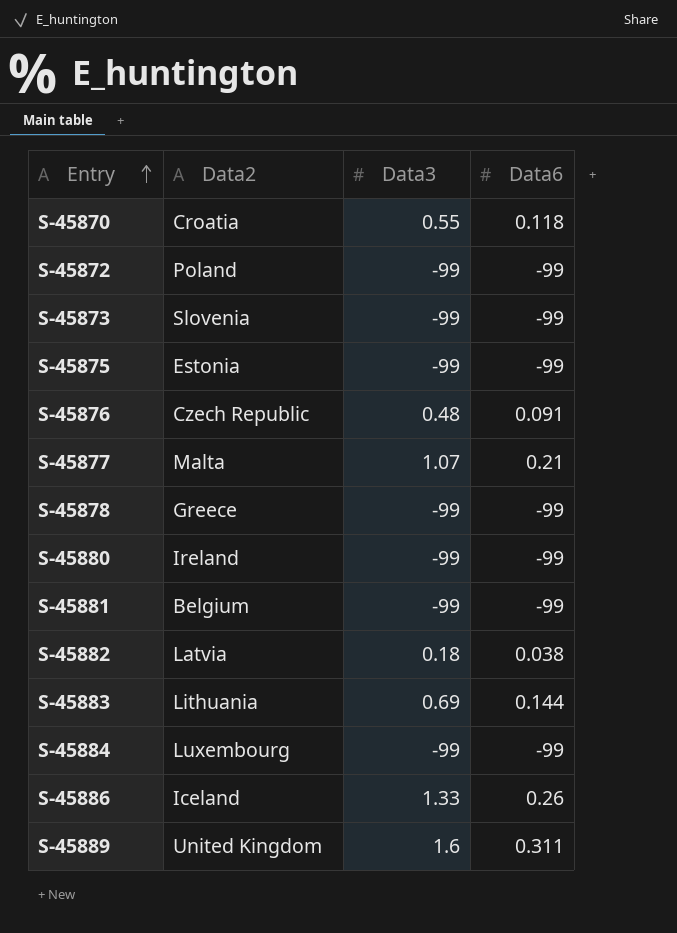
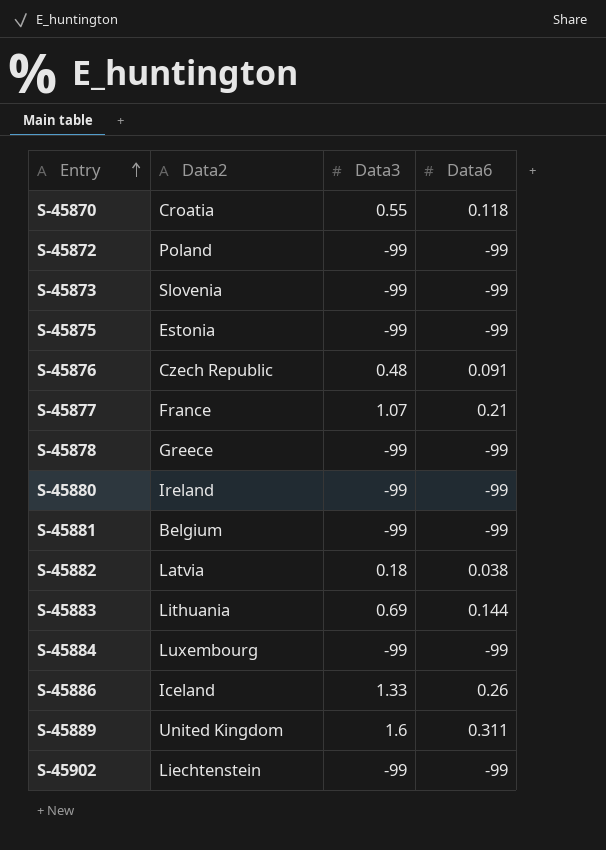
S-45877 | Data2: Malta -> France
row S-45902: none -> Liechtenstein | -99 | -99

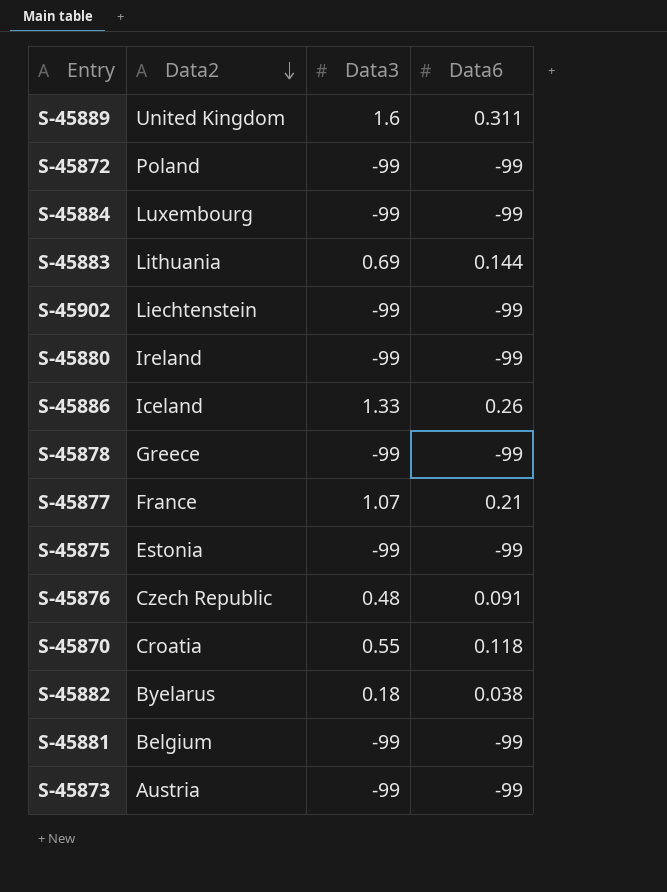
row order: Entry ascending -> Data2 descending
S-45882 | Data2: Latvia -> Byelarus
S-45873 | Data2: Slovenia -> Austria

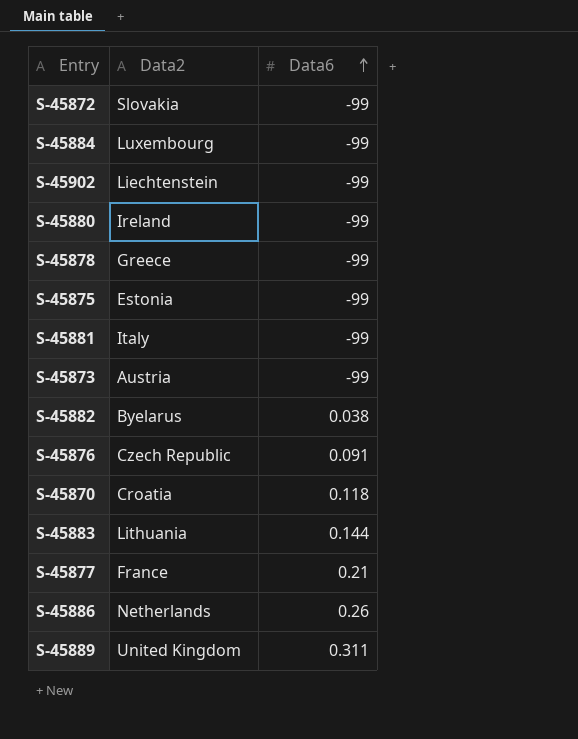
row order: Data2 descending -> Data6 ascending
column Data3 | position: 3 -> none
S-45872 | Data2: Poland -> Slovakia
S-45881 | Data2: Belgium -> Italy
S-45886 | Data2: Iceland -> Netherlands

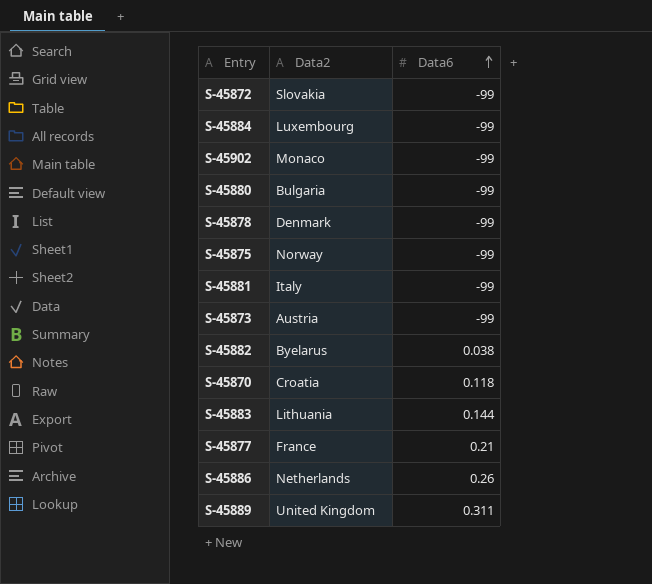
row S-45876: Czech Republic | 0.091 -> none
S-45902 | Data2: Liechtenstein -> Monaco
S-45880 | Data2: Ireland -> Bulgaria
S-45878 | Data2: Greece -> Denmark
S-45875 | Data2: Estonia -> Norway

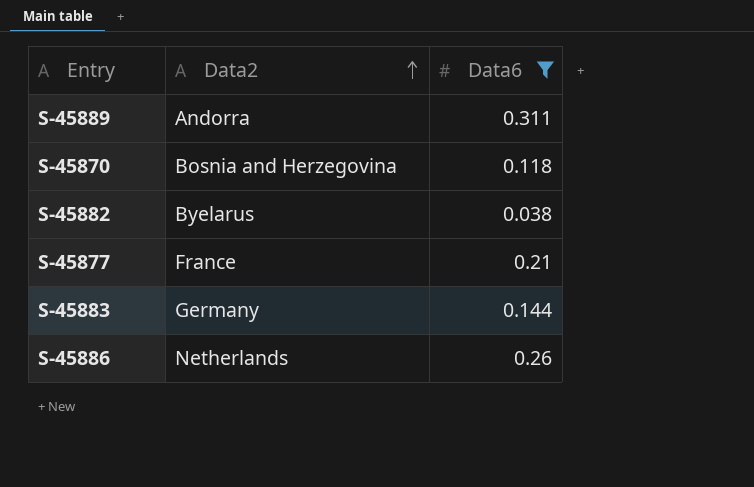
filter: none -> Data6 != -99
row order: Data6 ascending -> Data2 ascending
S-45889 | Data2: United Kingdom -> Andorra
S-45870 | Data2: Croatia -> Bosnia and Herzegovina
S-45883 | Data2: Lithuania -> Germany

